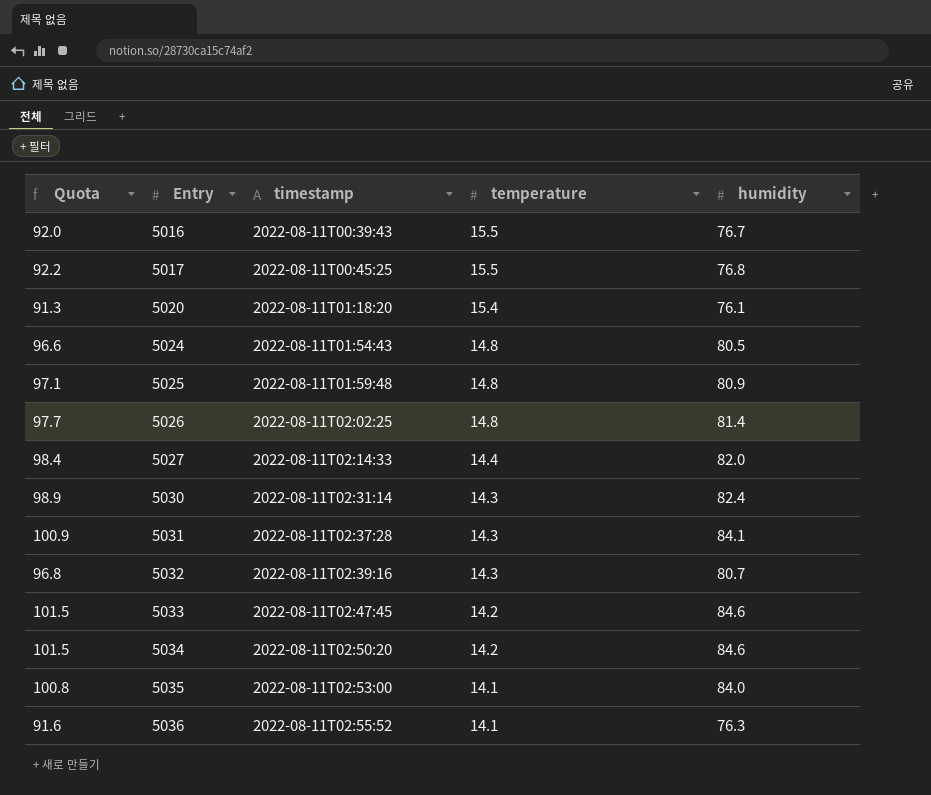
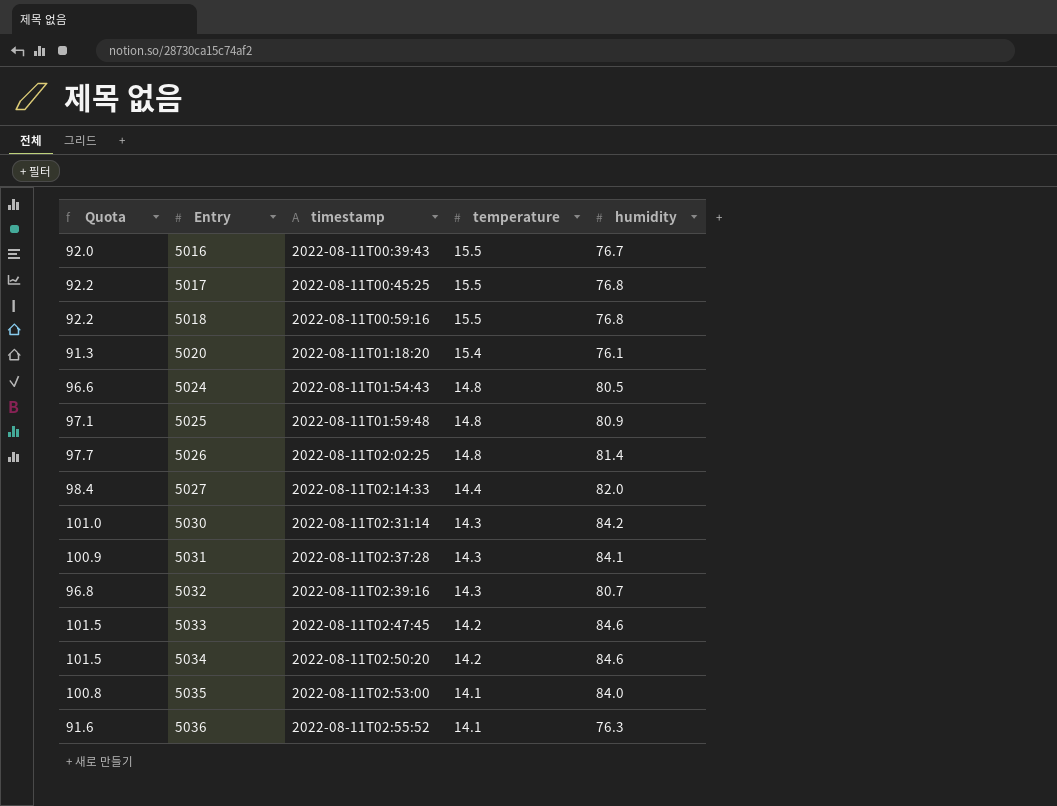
row 5018: none -> 92.2 | 2022-08-11T00:59:16 | 15.5 | 76.8
5030 | Quota: 98.9 -> 101.0
5030 | humidity: 82.4 -> 84.2

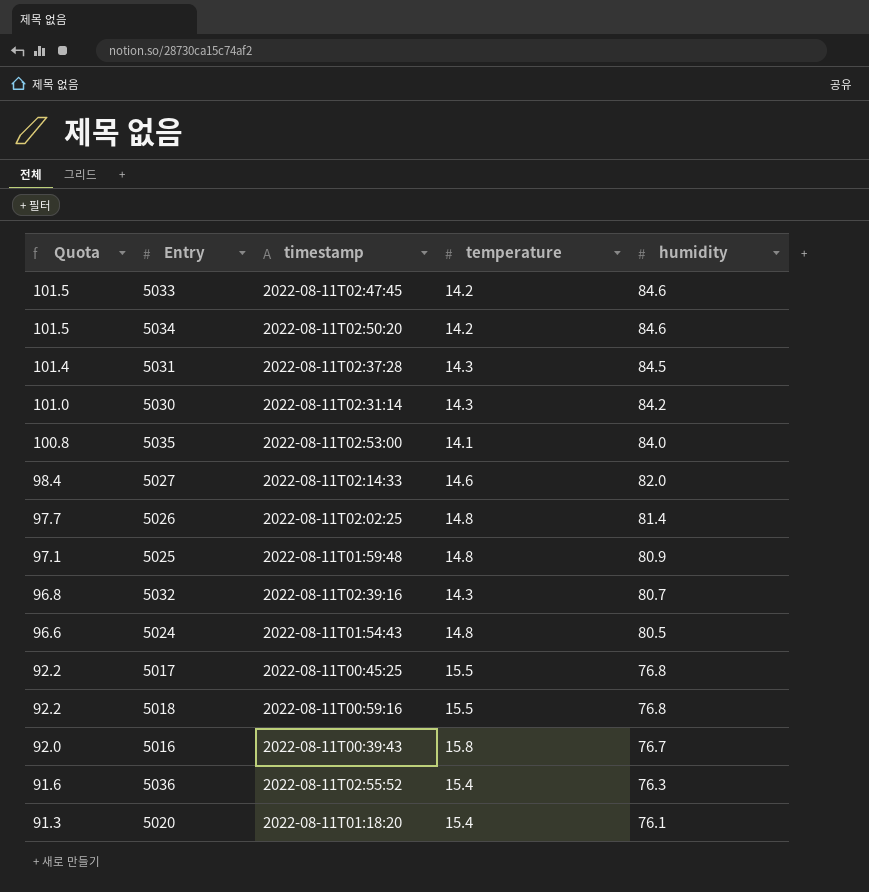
row order: Entry ascending -> Quota descending
5031 | Quota: 100.9 -> 101.4
5031 | humidity: 84.1 -> 84.5
5027 | temperature: 14.4 -> 14.6
5016 | temperature: 15.5 -> 15.8
5036 | temperature: 14.1 -> 15.4

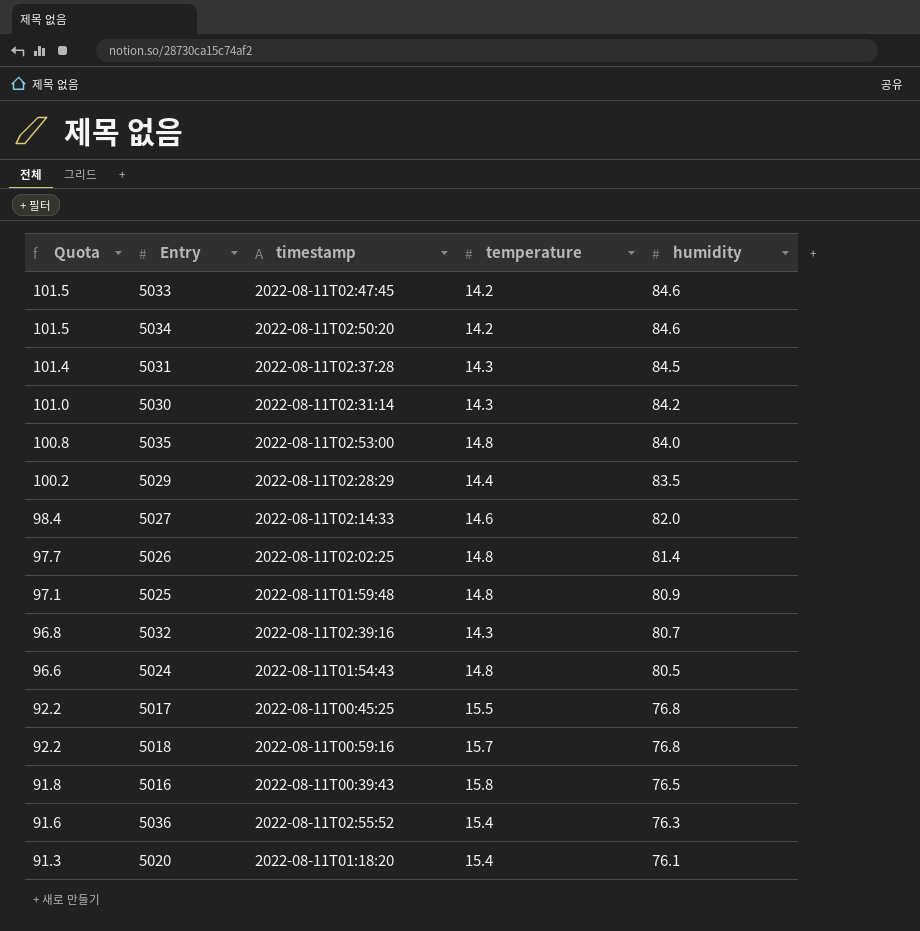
5035 | temperature: 14.1 -> 14.8
row 5029: none -> 100.2 | 2022-08-11T02:28:29 | 14.4 | 83.5
5018 | temperature: 15.5 -> 15.7
5016 | Quota: 92.0 -> 91.8
5016 | humidity: 76.7 -> 76.5

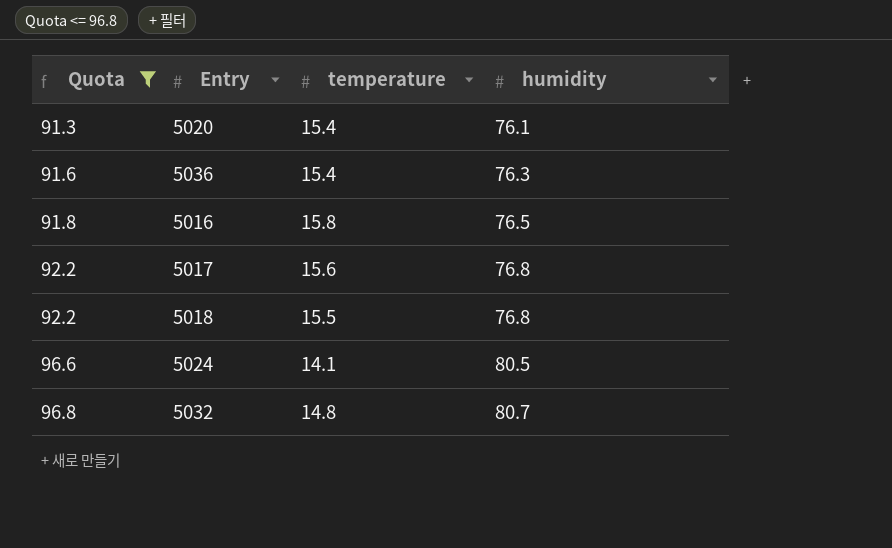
filter: none -> Quota <= 96.8
row order: Quota descending -> Quota ascending
column timestamp | position: 3 -> none
5017 | temperature: 15.5 -> 15.6
5018 | temperature: 15.7 -> 15.5
5024 | temperature: 14.8 -> 14.1
5032 | temperature: 14.3 -> 14.8

